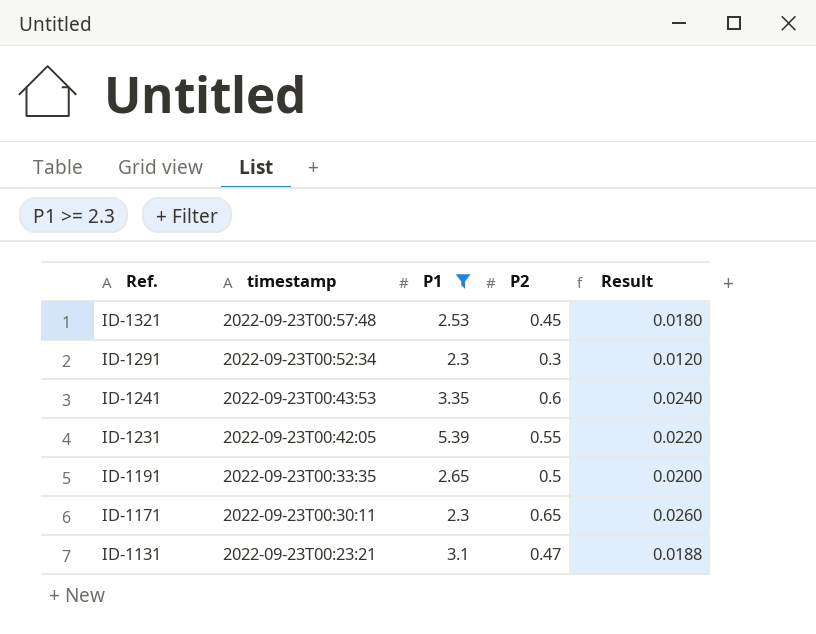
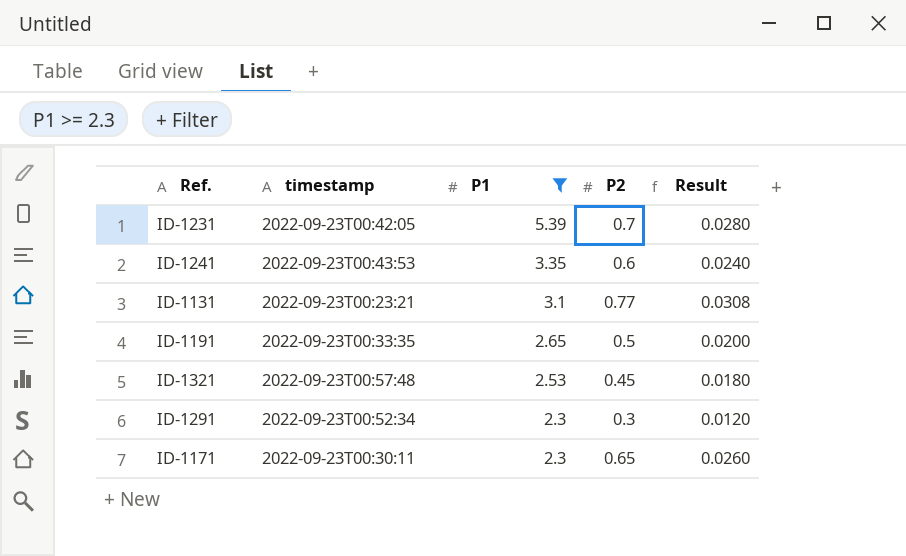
row order: Ref. descending -> P1 descending
ID-1231 | P2: 0.55 -> 0.7
ID-1231 | Result: 0.0220 -> 0.0280
ID-1131 | P2: 0.47 -> 0.77
ID-1131 | Result: 0.0188 -> 0.0308

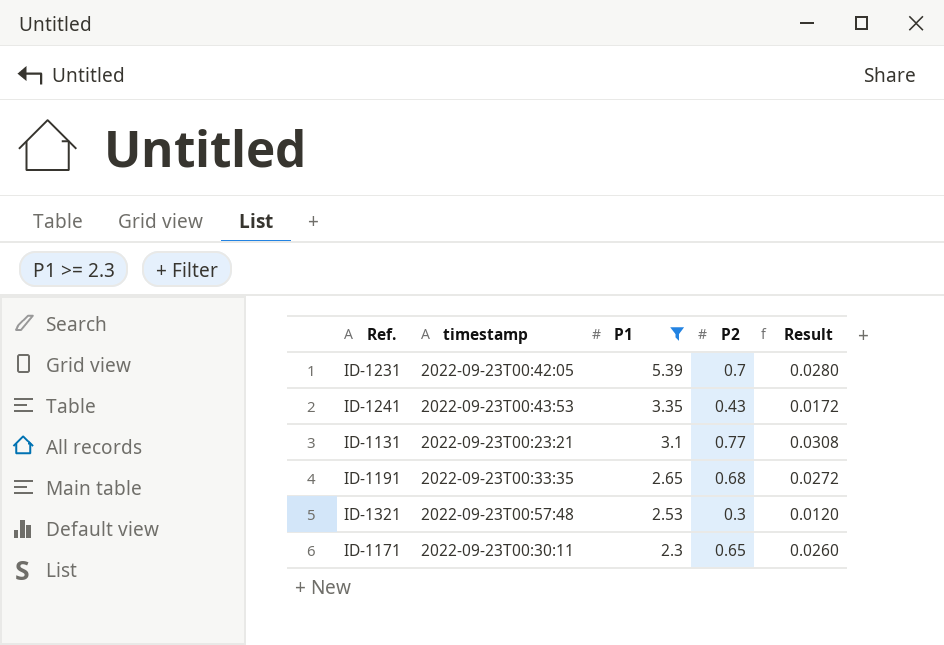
row ID-1291: 2022-09-23T00:52:34 | 2.3 | 0.3 | 0.0120 -> none
ID-1241 | P2: 0.6 -> 0.43
ID-1241 | Result: 0.0240 -> 0.0172
ID-1191 | P2: 0.5 -> 0.68
ID-1191 | Result: 0.0200 -> 0.0272
ID-1321 | P2: 0.45 -> 0.3
ID-1321 | Result: 0.0180 -> 0.0120

